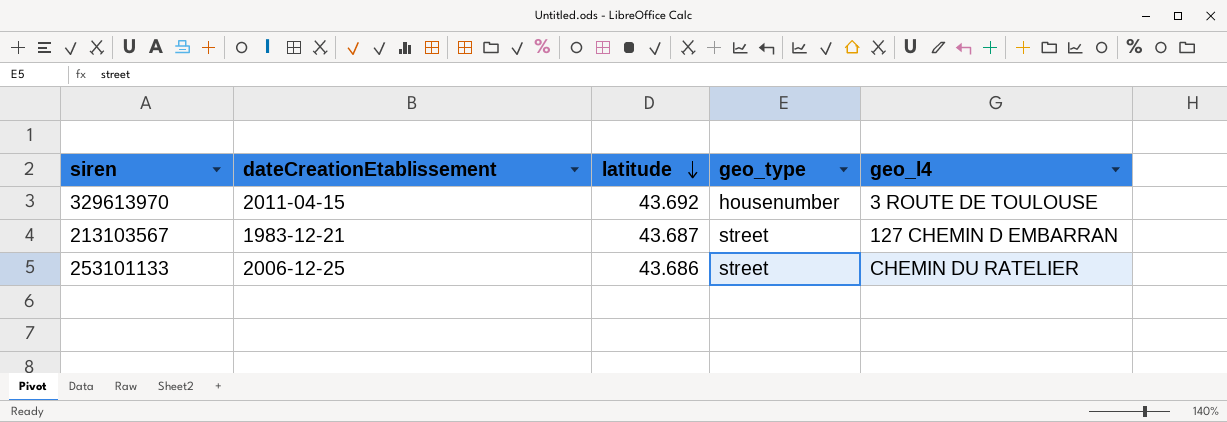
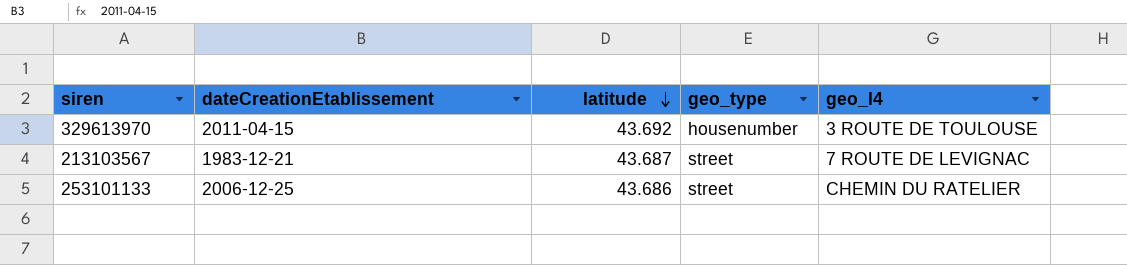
213103567 | geo_l4: 127 CHEMIN D EMBARRAN -> 7 ROUTE DE LEVIGNAC

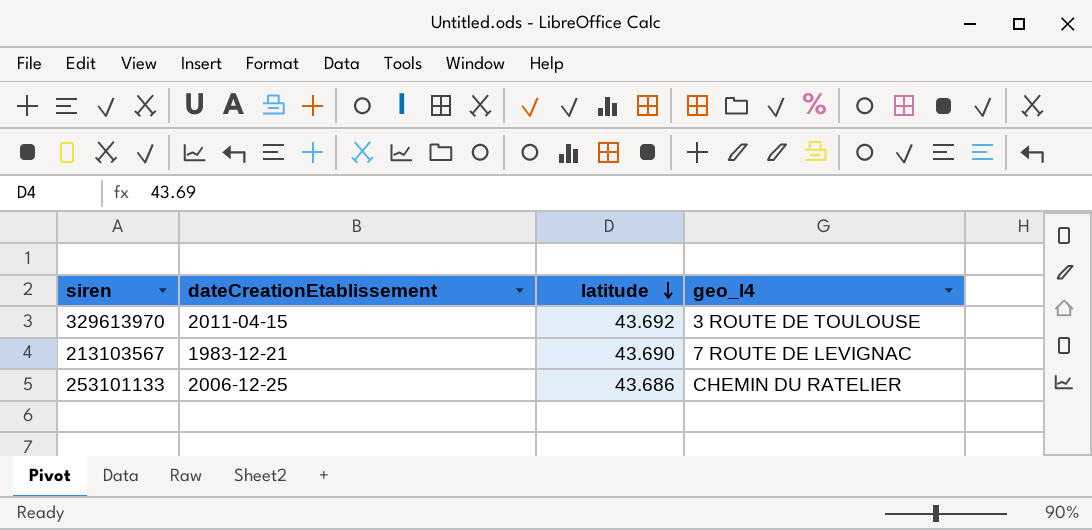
column geo_type | position: 4 -> none
213103567 | latitude: 43.687 -> 43.690

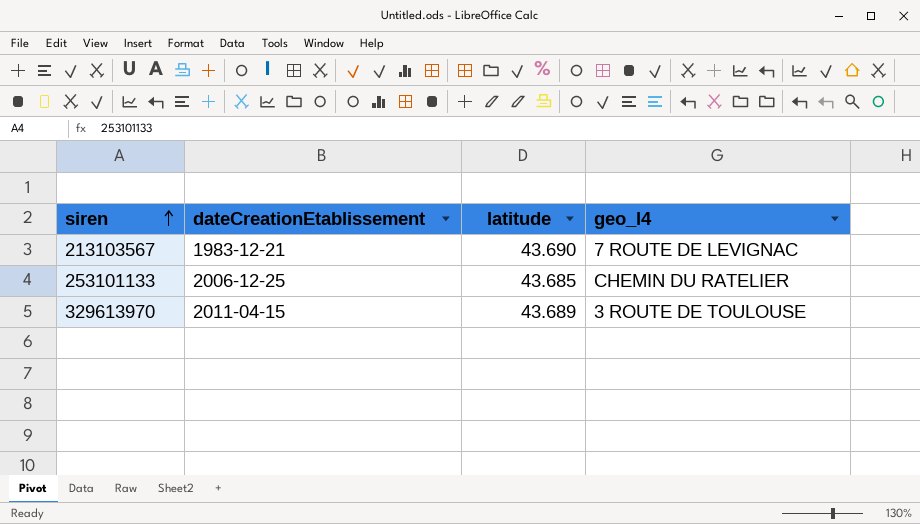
row order: latitude descending -> siren ascending
253101133 | latitude: 43.686 -> 43.685
329613970 | latitude: 43.692 -> 43.689

